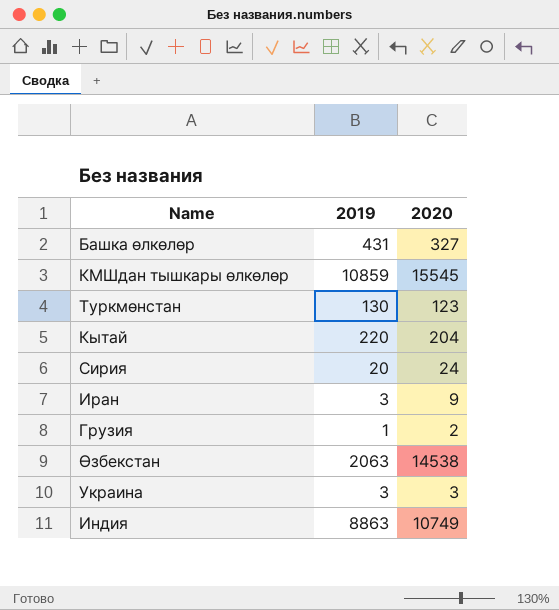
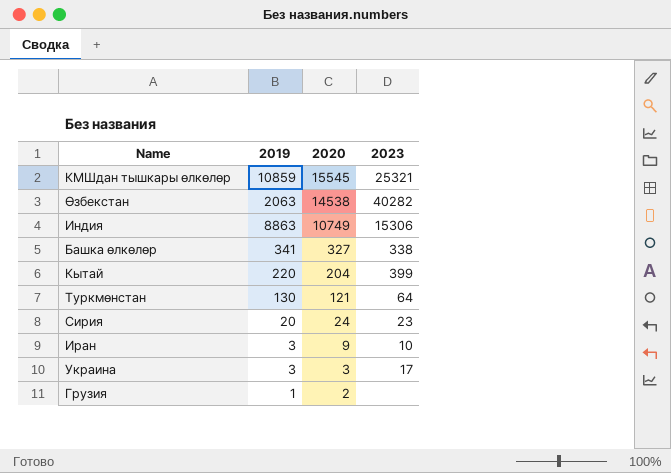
row order: none -> 2020 descending
column 2023 | position: none -> 4
Башка өлкөлөр | 2019: 431 -> 341
Туркмөнстан | 2020: 123 -> 121

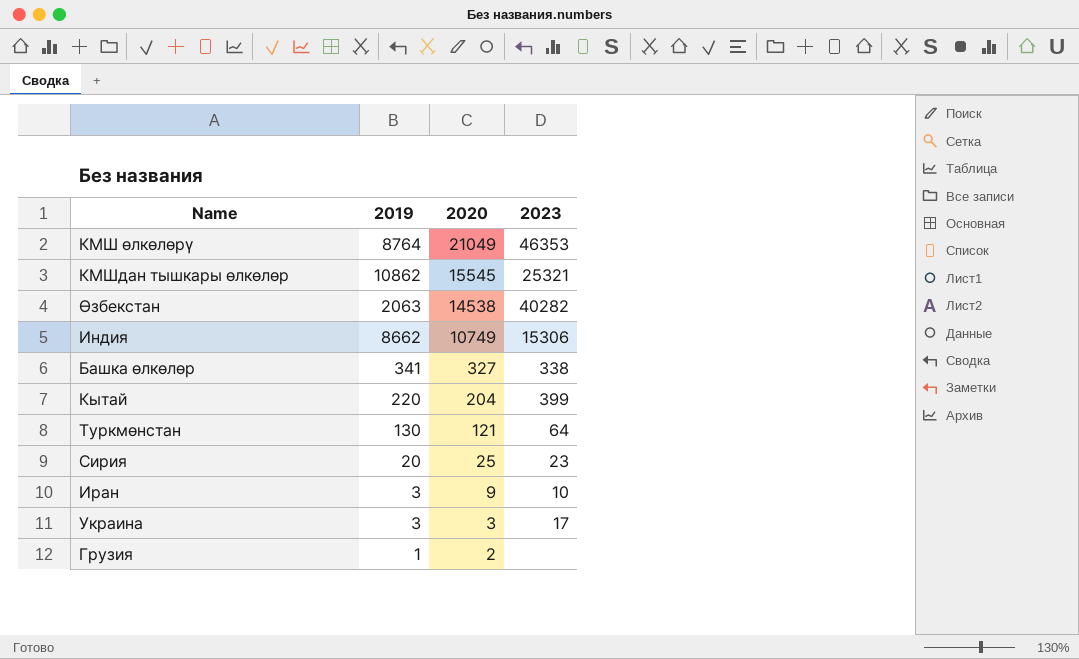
row КМШ өлкөлөрү: none -> 8764 | 21049 | 46353
КМШдан тышкары өлкөлөр | 2019: 10859 -> 10862
Индия | 2019: 8863 -> 8662
Сирия | 2020: 24 -> 25

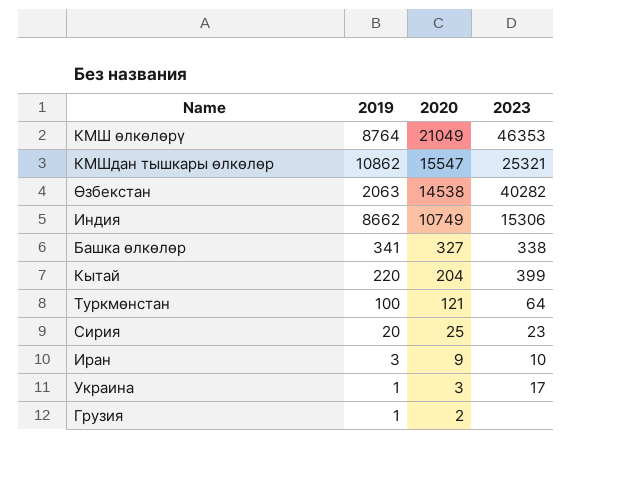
КМШдан тышкары өлкөлөр | 2020: 15545 -> 15547
Туркмөнстан | 2019: 130 -> 100
Украина | 2019: 3 -> 1

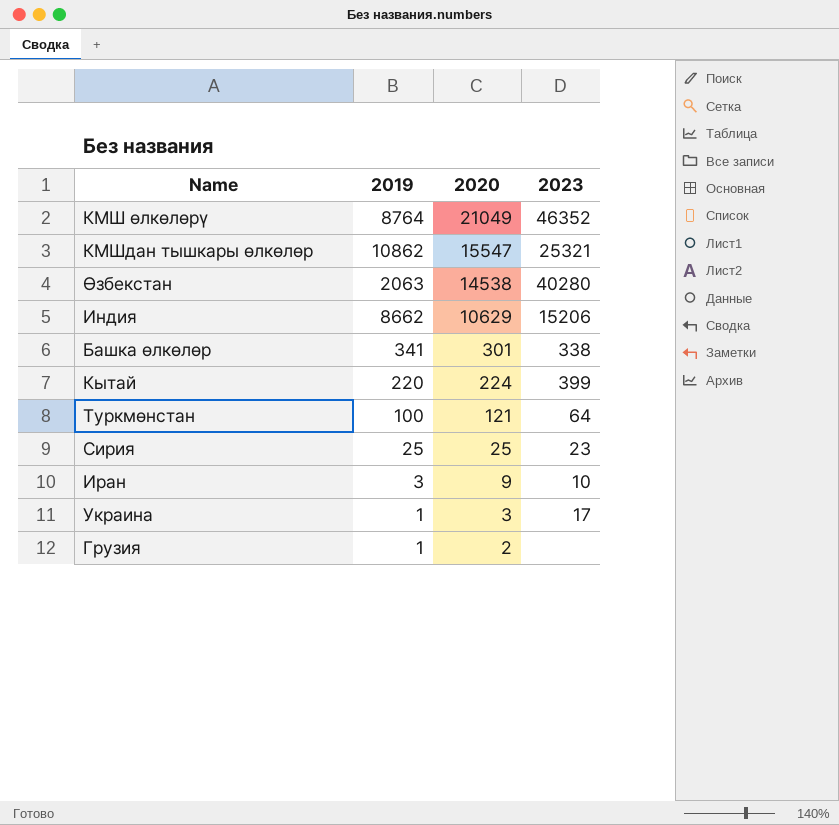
КМШ өлкөлөрү | 2023: 46353 -> 46352
Өзбекстан | 2023: 40282 -> 40280
Индия | 2020: 10749 -> 10629
Индия | 2023: 15306 -> 15206
Башка өлкөлөр | 2020: 327 -> 301
Кытай | 2020: 204 -> 224
Сирия | 2019: 20 -> 25

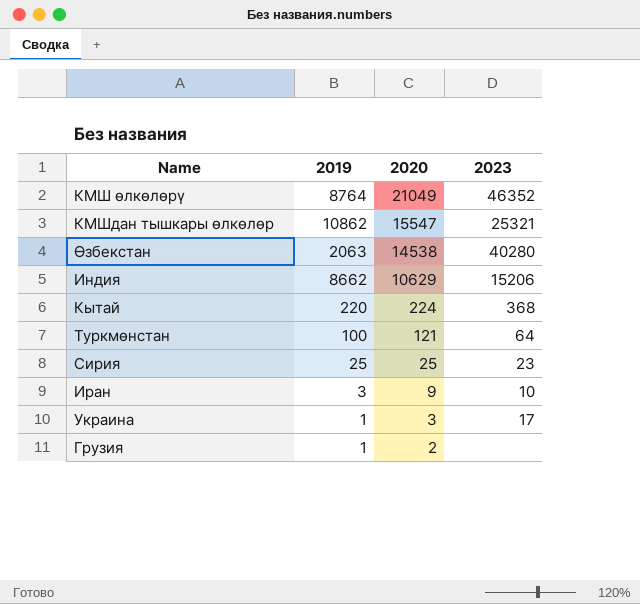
row Башка өлкөлөр: 341 | 301 | 338 -> none
Кытай | 2023: 399 -> 368

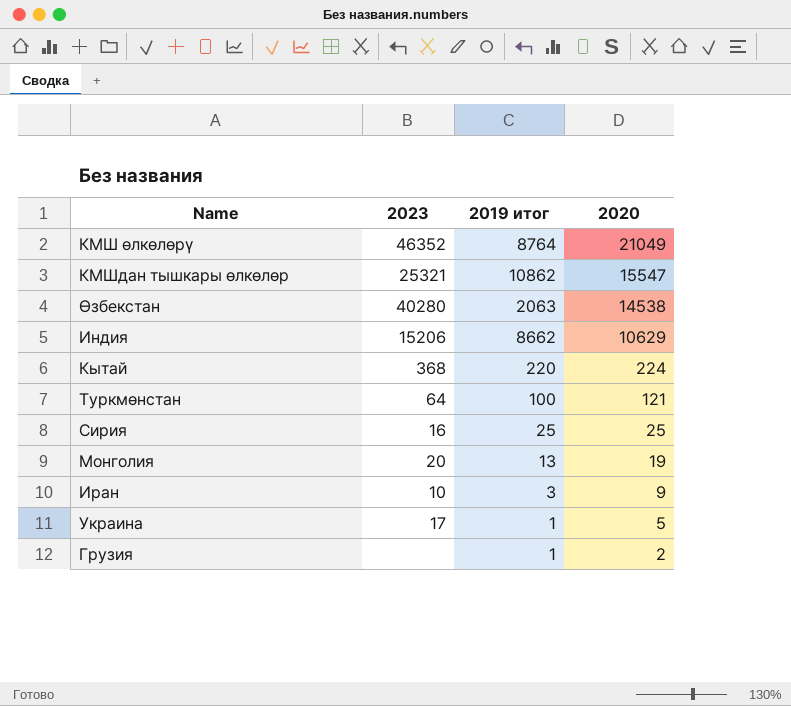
column 2023 | position: 4 -> 2
column name: 2019 -> 2019 итог
Сирия | 2023: 23 -> 16
row Монголия: none -> 20 | 13 | 19
Украина | 2020: 3 -> 5

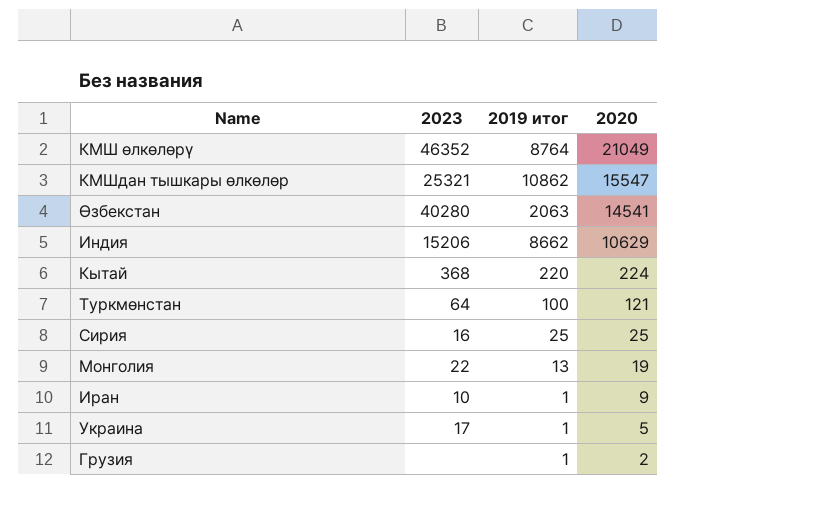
Өзбекстан | 2020: 14538 -> 14541
Монголия | 2023: 20 -> 22
Иран | 2019 итог: 3 -> 1

